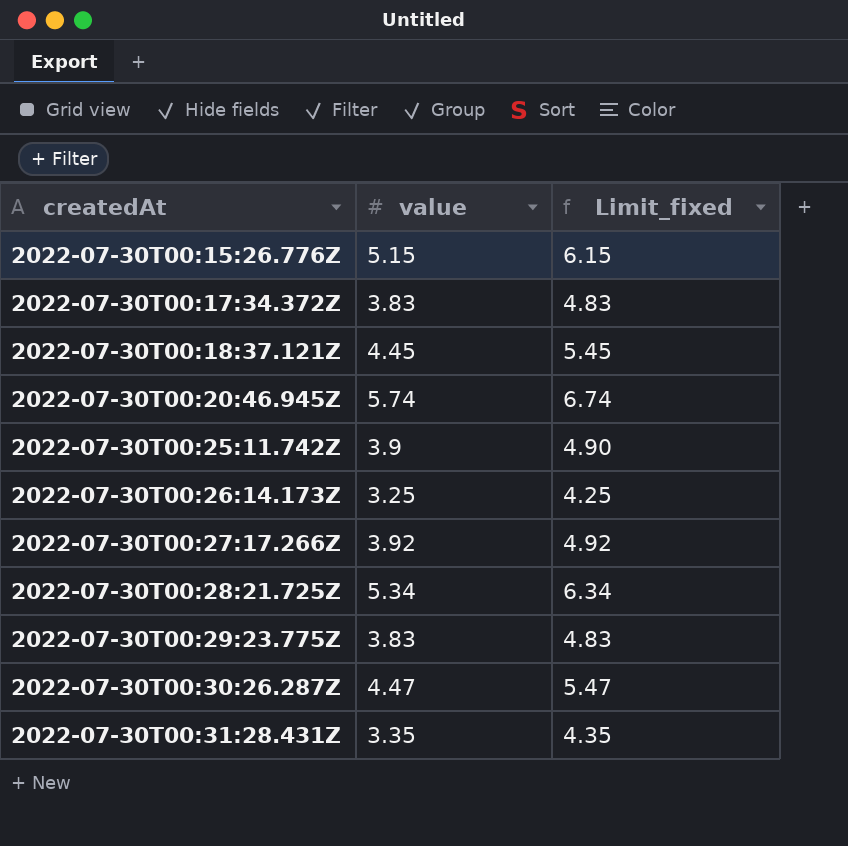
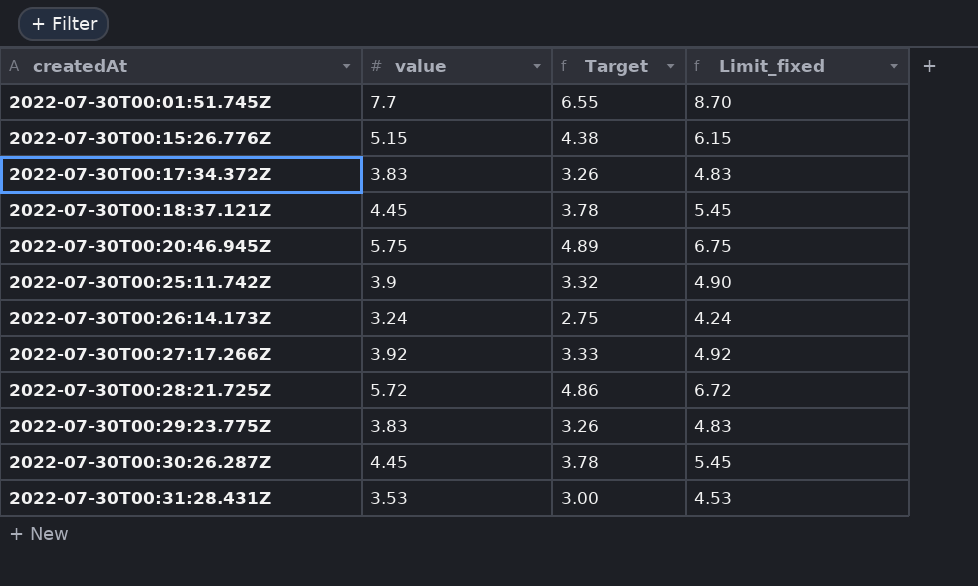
column Target | formula: none -> [value] * 0.85
row 2022-07-30T00:01:51.745Z: none -> 7.7 | 6.55 | 8.70
2022-07-30T00:20:46.945Z | value: 5.74 -> 5.75
2022-07-30T00:20:46.945Z | Limit_fixed: 6.74 -> 6.75
2022-07-30T00:26:14.173Z | value: 3.25 -> 3.24
2022-07-30T00:26:14.173Z | Limit_fixed: 4.25 -> 4.24
2022-07-30T00:28:21.725Z | value: 5.34 -> 5.72
2022-07-30T00:28:21.725Z | Limit_fixed: 6.34 -> 6.72
2022-07-30T00:30:26.287Z | value: 4.47 -> 4.45
2022-07-30T00:30:26.287Z | Limit_fixed: 5.47 -> 5.45
2022-07-30T00:31:28.431Z | value: 3.35 -> 3.53
2022-07-30T00:31:28.431Z | Limit_fixed: 4.35 -> 4.53

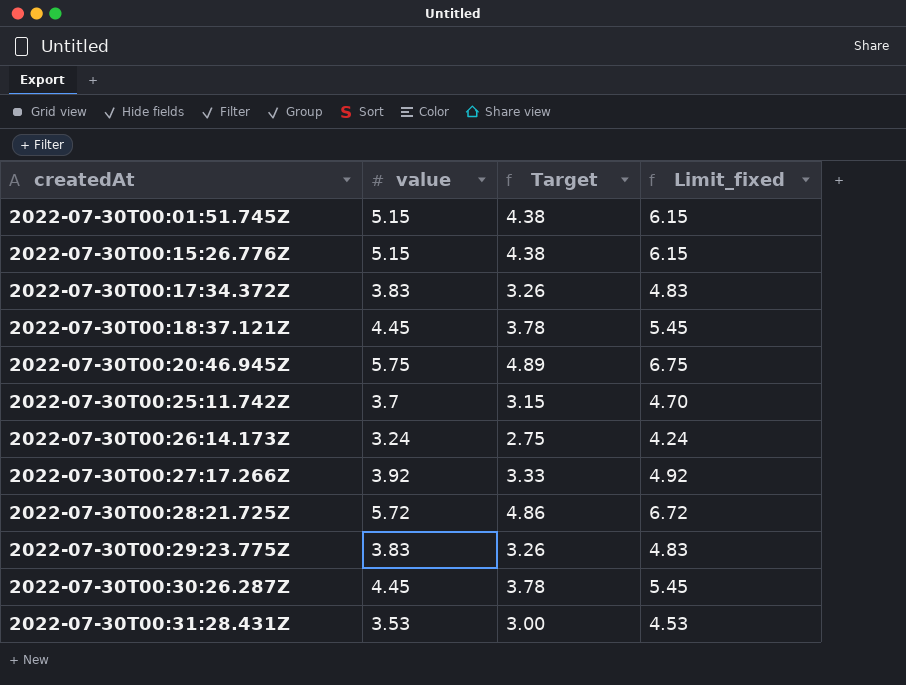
2022-07-30T00:01:51.745Z | value: 7.7 -> 5.15
2022-07-30T00:01:51.745Z | Target: 6.55 -> 4.38
2022-07-30T00:01:51.745Z | Limit_fixed: 8.70 -> 6.15
2022-07-30T00:25:11.742Z | value: 3.9 -> 3.7
2022-07-30T00:25:11.742Z | Target: 3.32 -> 3.15
2022-07-30T00:25:11.742Z | Limit_fixed: 4.90 -> 4.70

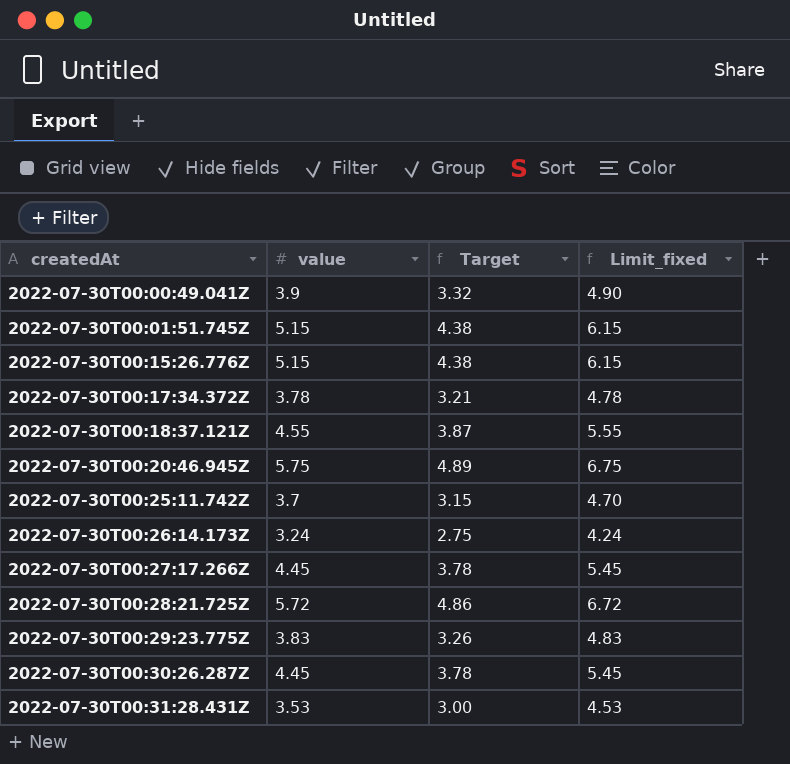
row 2022-07-30T00:00:49.041Z: none -> 3.9 | 3.32 | 4.90
2022-07-30T00:17:34.372Z | value: 3.83 -> 3.78
2022-07-30T00:17:34.372Z | Target: 3.26 -> 3.21
2022-07-30T00:17:34.372Z | Limit_fixed: 4.83 -> 4.78
2022-07-30T00:18:37.121Z | value: 4.45 -> 4.55
2022-07-30T00:18:37.121Z | Target: 3.78 -> 3.87
2022-07-30T00:18:37.121Z | Limit_fixed: 5.45 -> 5.55
2022-07-30T00:27:17.266Z | value: 3.92 -> 4.45
2022-07-30T00:27:17.266Z | Target: 3.33 -> 3.78
2022-07-30T00:27:17.266Z | Limit_fixed: 4.92 -> 5.45

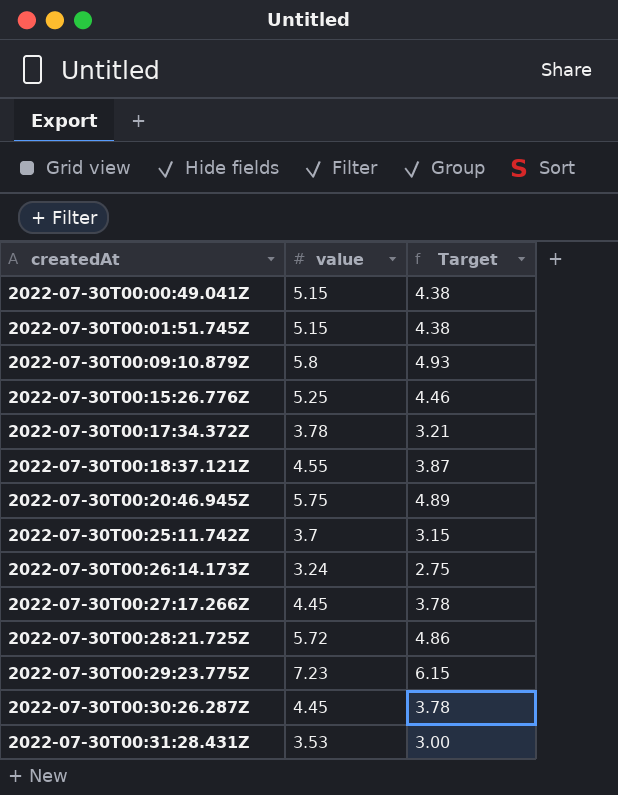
column Limit_fixed | formula: [value] + 1 -> none
2022-07-30T00:00:49.041Z | value: 3.9 -> 5.15
2022-07-30T00:00:49.041Z | Target: 3.32 -> 4.38
row 2022-07-30T00:09:10.879Z: none -> 5.8 | 4.93
2022-07-30T00:15:26.776Z | value: 5.15 -> 5.25
2022-07-30T00:15:26.776Z | Target: 4.38 -> 4.46
2022-07-30T00:29:23.775Z | value: 3.83 -> 7.23
2022-07-30T00:29:23.775Z | Target: 3.26 -> 6.15

